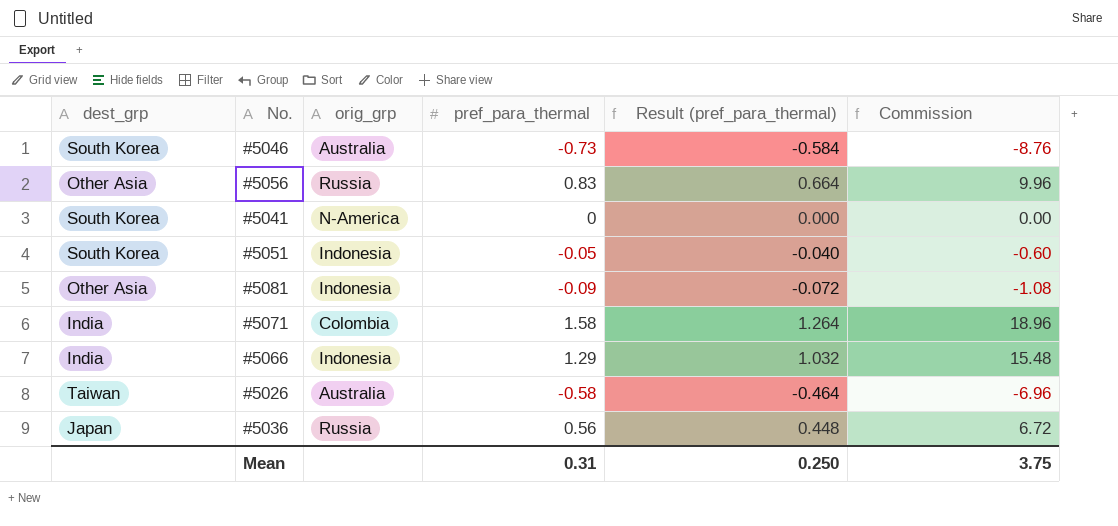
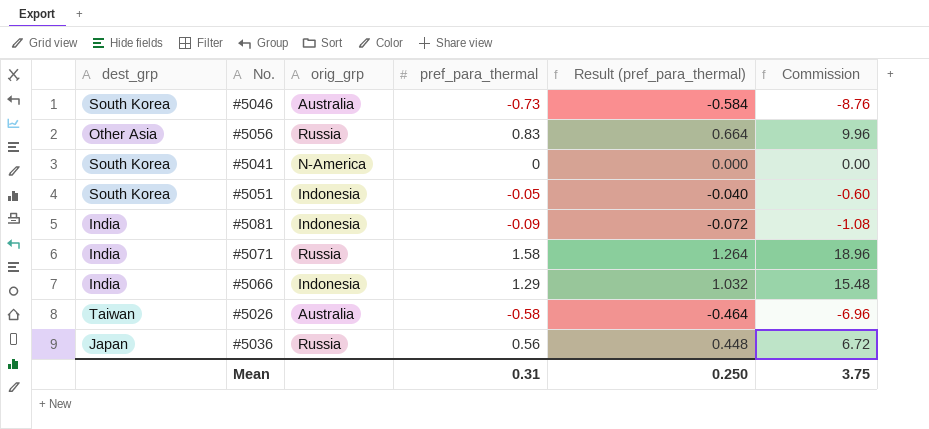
#5081 | dest_grp: Other Asia -> India
#5071 | orig_grp: Colombia -> Russia

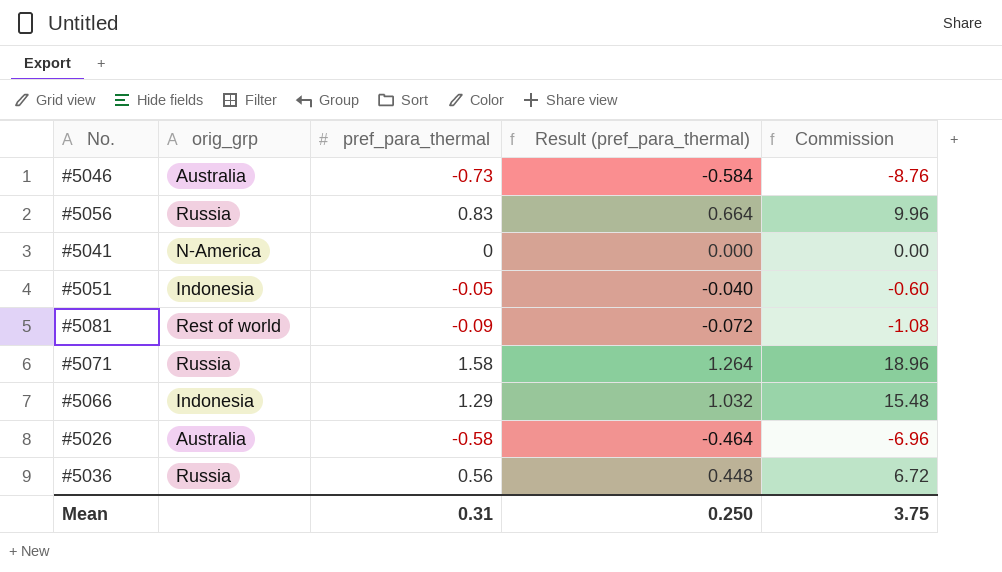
column dest_grp | position: 1 -> none
#5081 | orig_grp: Indonesia -> Rest of world

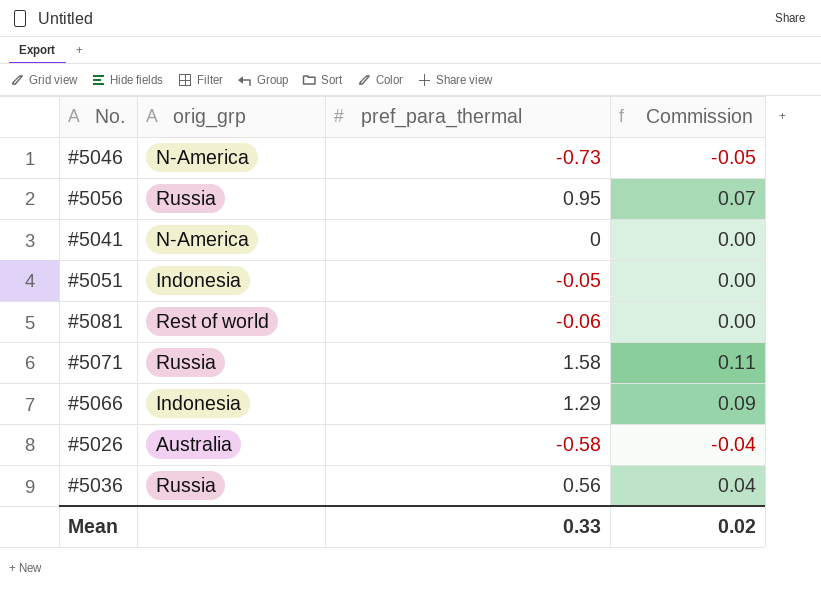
column Result (pref_para_thermal) | formula: [pref_para_thermal] * 0.8 -> none
column Commission | formula: [pref_para_thermal] * 12 -> [pref_para_thermal] * 0.07
#5046 | orig_grp: Australia -> N-America
#5056 | pref_para_thermal: 0.83 -> 0.95
#5081 | pref_para_thermal: -0.09 -> -0.06
Mean | pref_para_thermal: 0.31 -> 0.33
Mean | Commission: 3.75 -> 0.02

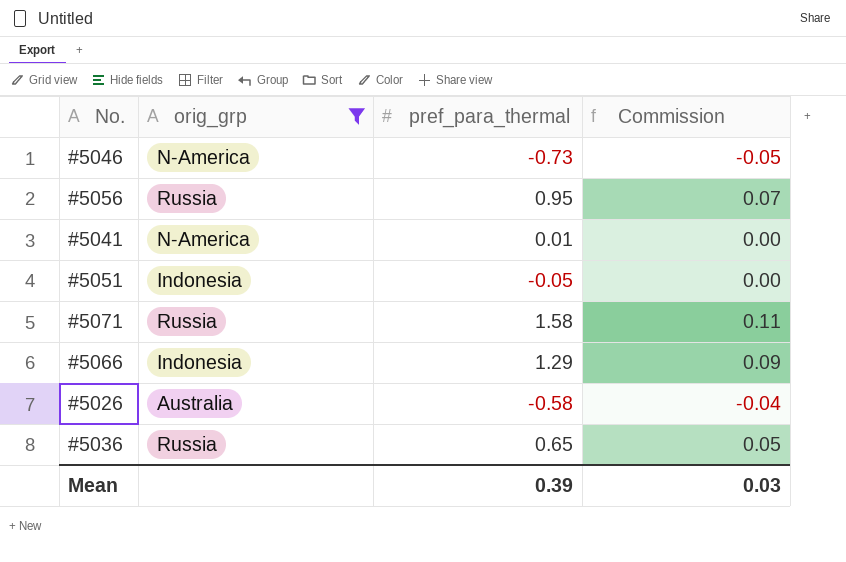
filter: none -> orig_grp != Rest of world
#5041 | pref_para_thermal: 0 -> 0.01
#5036 | pref_para_thermal: 0.56 -> 0.65
#5036 | Commission: 0.04 -> 0.05
Mean | pref_para_thermal: 0.33 -> 0.39
Mean | Commission: 0.02 -> 0.03

